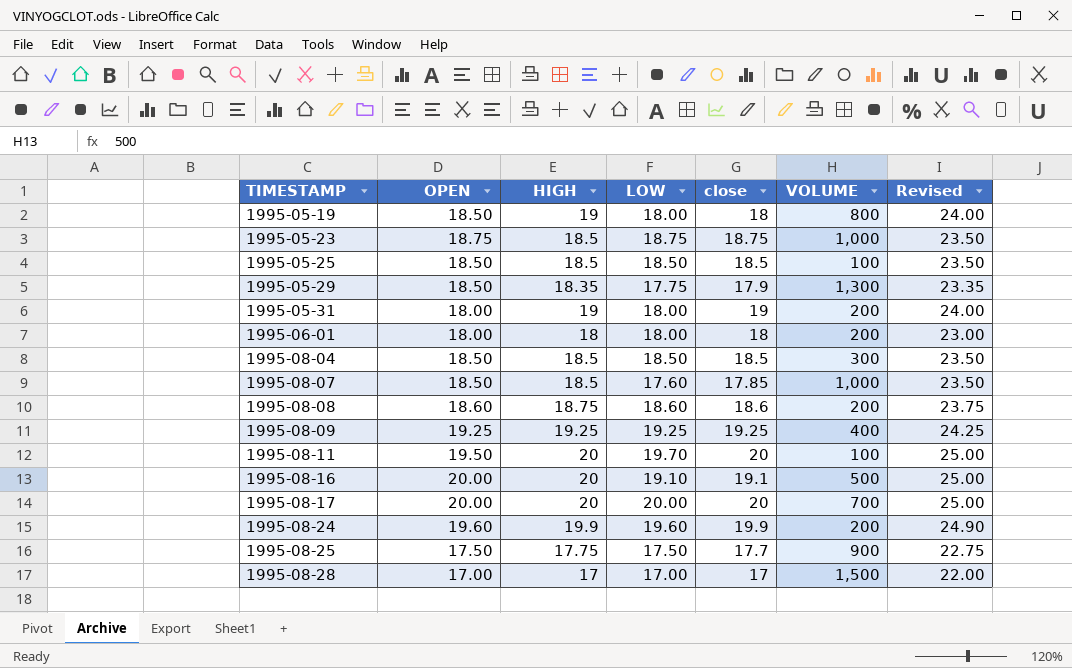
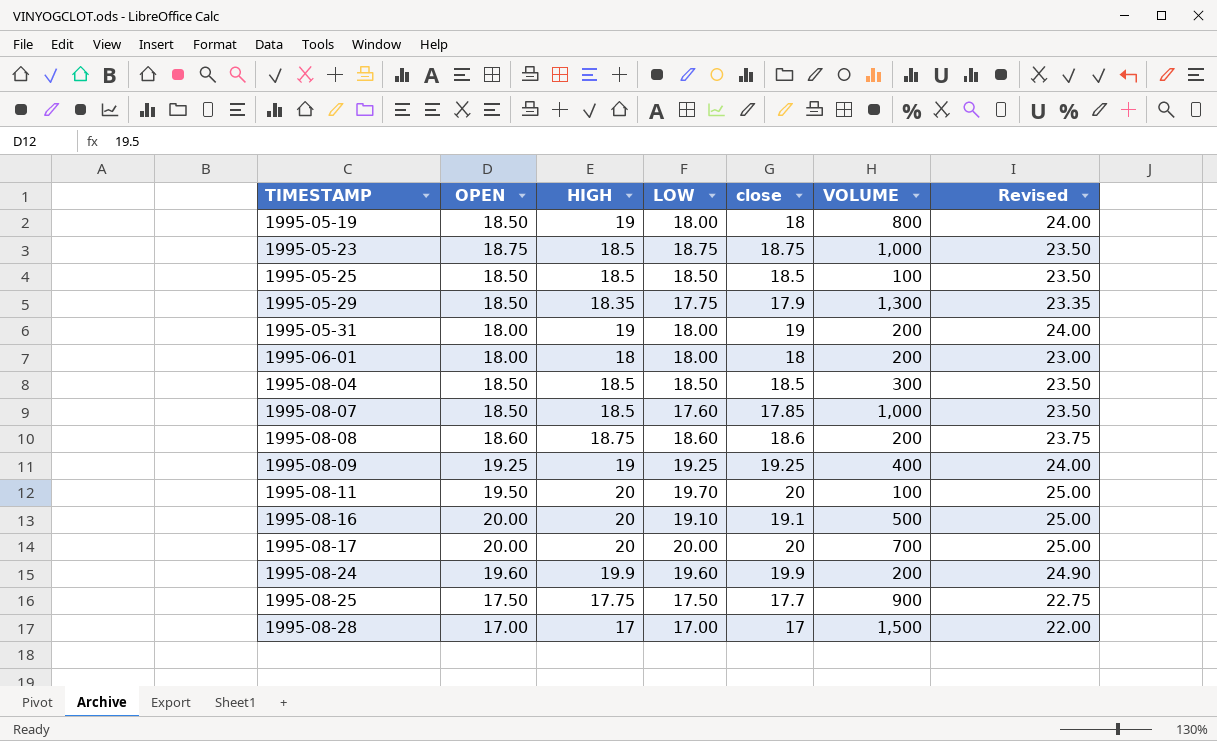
1995-08-09 | HIGH: 19.25 -> 19
1995-08-09 | Revised: 24.25 -> 24.00

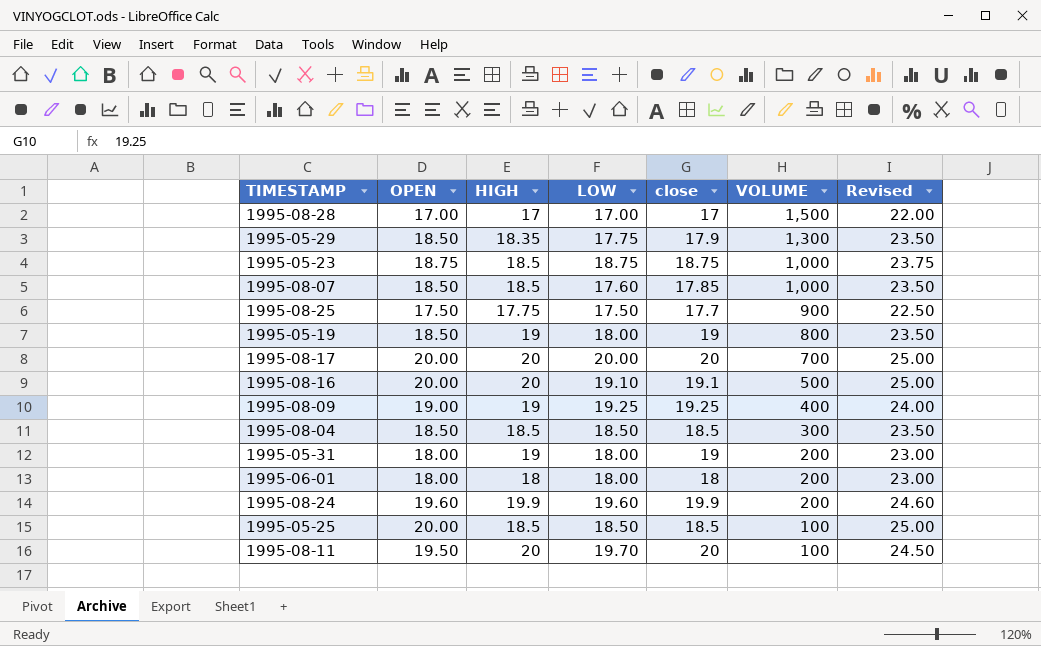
row order: TIMESTAMP ascending -> VOLUME descending
column Revised | formula: [HIGH] + 5 -> [OPEN] + 5
row 1995-08-08: 18.60 | 18.75 | 18.60 | 18.6 | 200 | 23.75 -> none
1995-05-19 | close: 18 -> 19
1995-08-09 | OPEN: 19.25 -> 19.00
1995-05-25 | OPEN: 18.50 -> 20.00

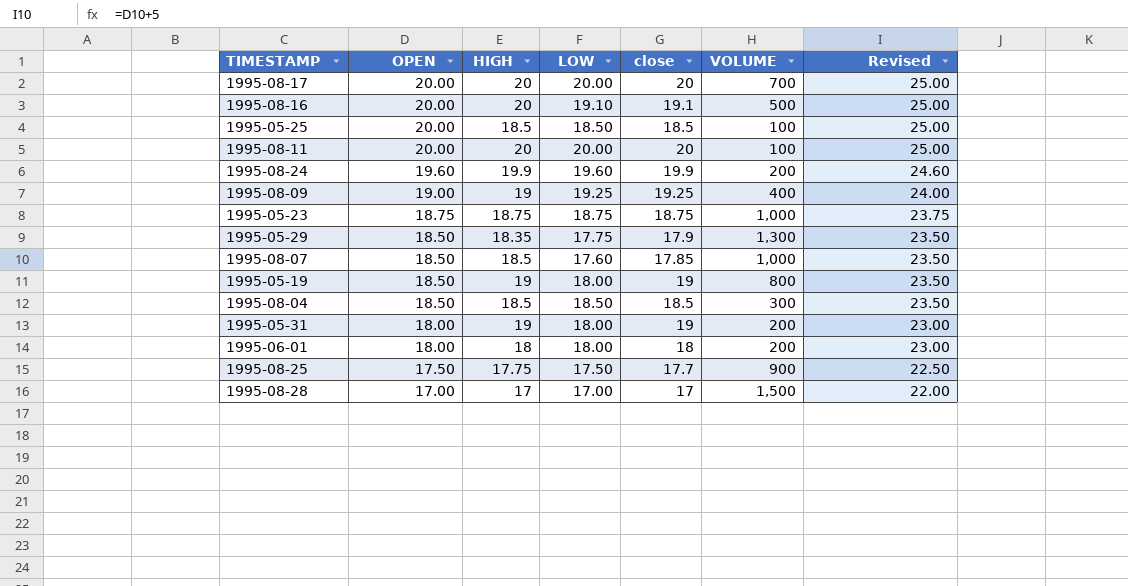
row order: VOLUME descending -> OPEN descending
1995-08-11 | OPEN: 19.50 -> 20.00
1995-08-11 | LOW: 19.70 -> 20.00
1995-08-11 | Revised: 24.50 -> 25.00
1995-05-23 | HIGH: 18.5 -> 18.75

